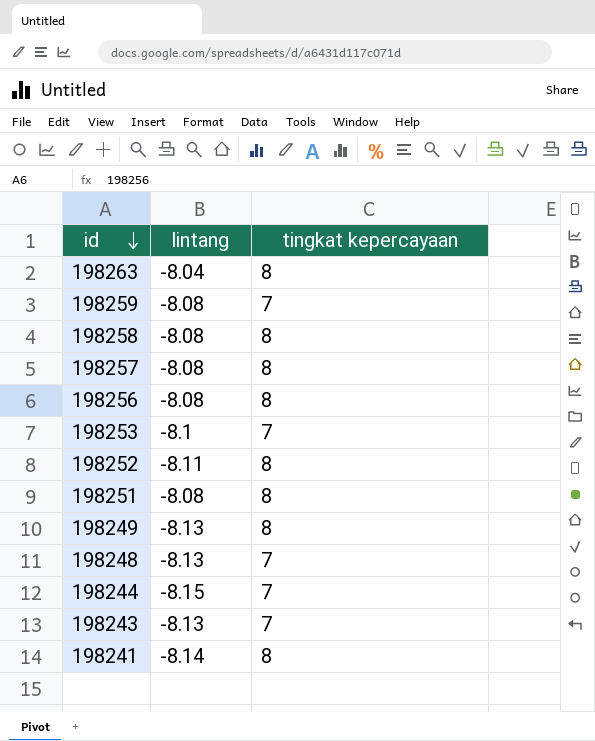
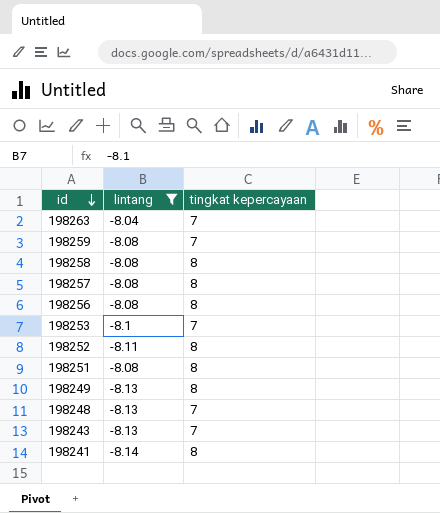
filter: none -> lintang != -8.15
198263 | tingkat kepercayaan: 8 -> 7

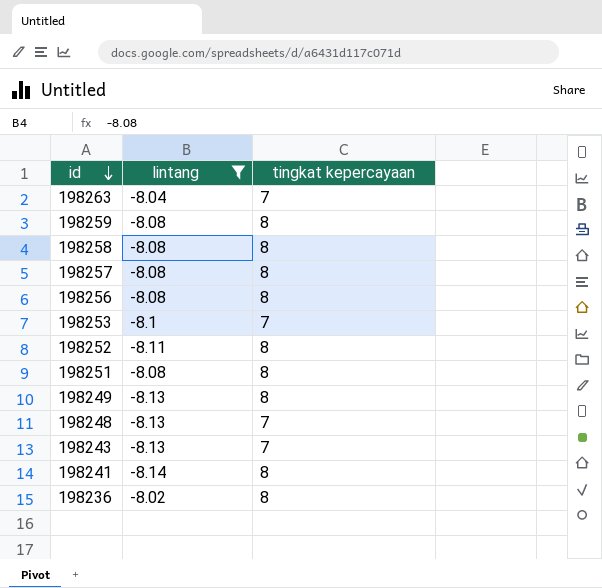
198259 | tingkat kepercayaan: 7 -> 8
row 198236: none -> -8.02 | 8

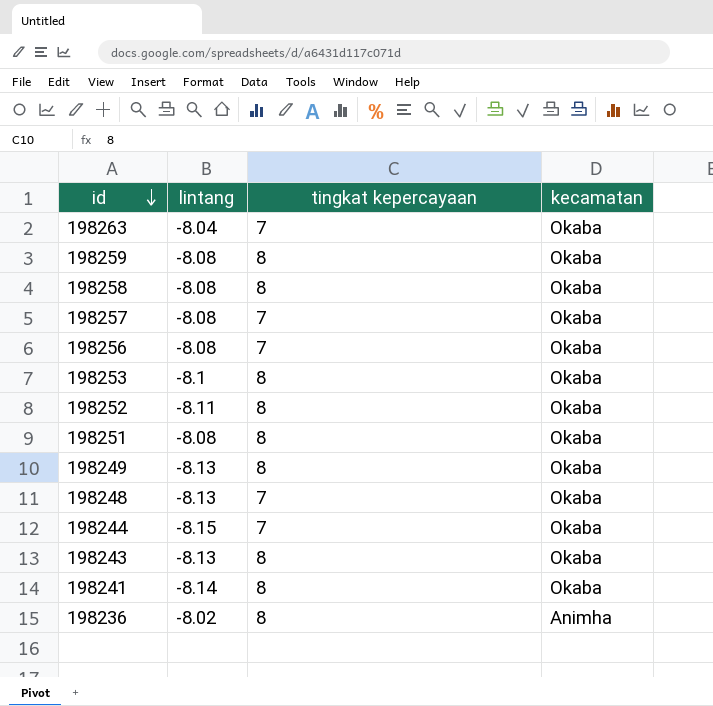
filter: lintang != -8.15 -> none
column kecamatan | position: none -> 4
198257 | tingkat kepercayaan: 8 -> 7
198256 | tingkat kepercayaan: 8 -> 7
198253 | tingkat kepercayaan: 7 -> 8
198243 | tingkat kepercayaan: 7 -> 8

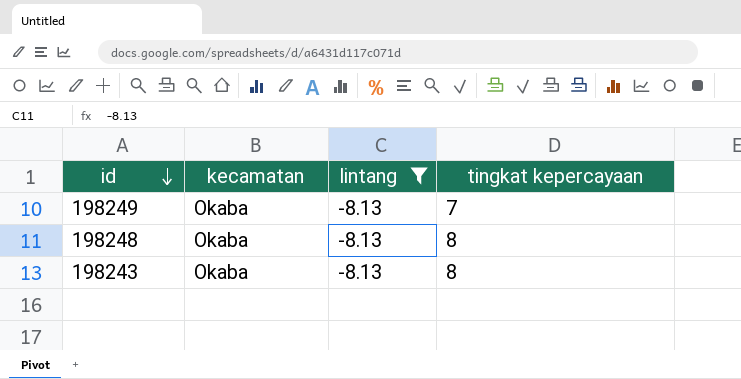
filter: none -> lintang = -8.13
column kecamatan | position: 4 -> 2
198249 | tingkat kepercayaan: 8 -> 7
198248 | tingkat kepercayaan: 7 -> 8

